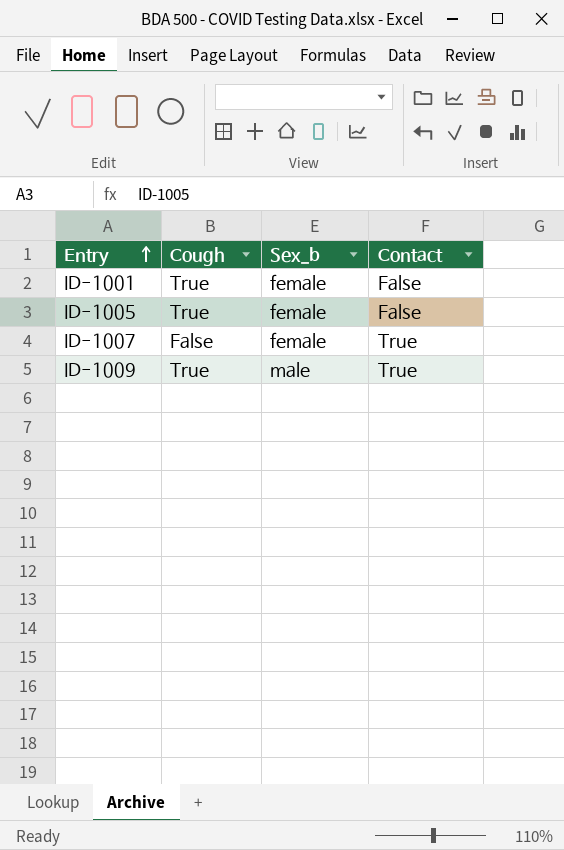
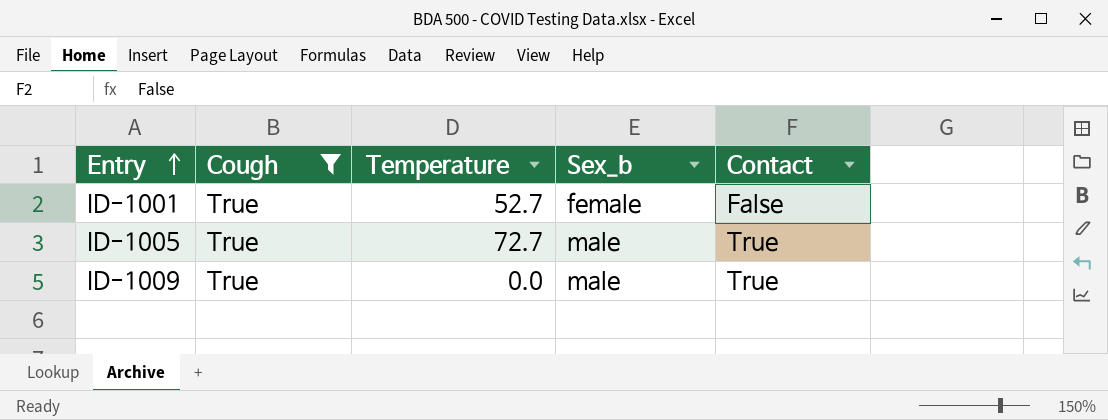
filter: none -> Cough = True
column Temperature | position: none -> 3
ID-1005 | Sex_b: female -> male
ID-1005 | Contact: False -> True

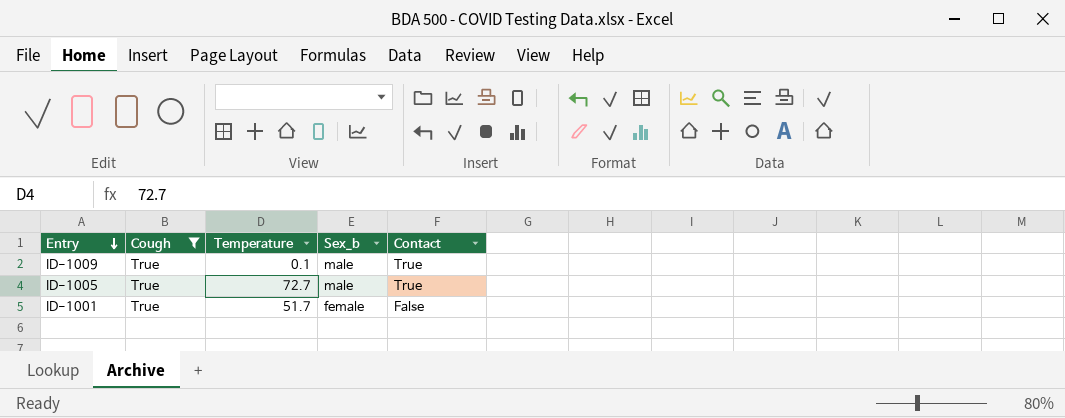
row order: Entry ascending -> Entry descending
ID-1009 | Temperature: 0.0 -> 0.1
ID-1001 | Temperature: 52.7 -> 51.7

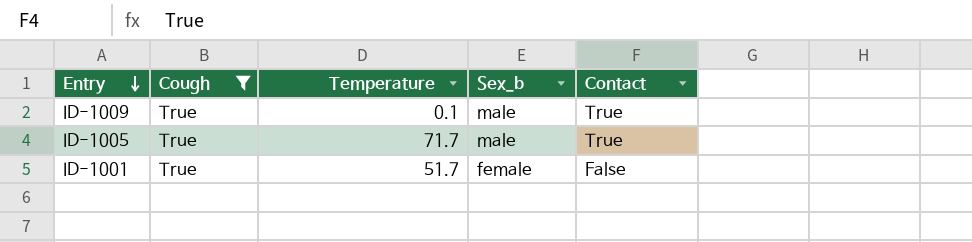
ID-1005 | Temperature: 72.7 -> 71.7

